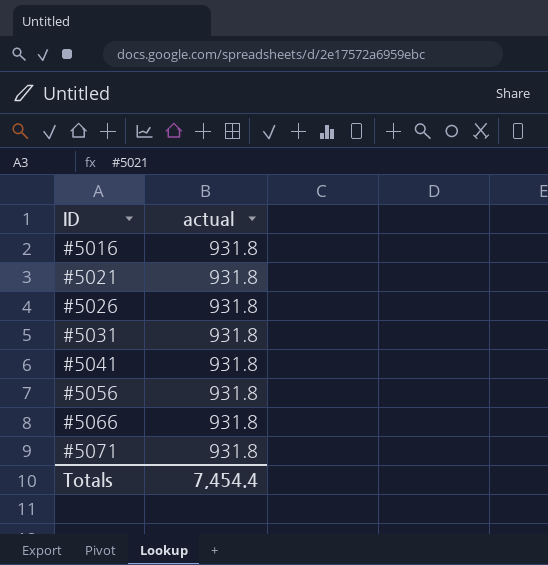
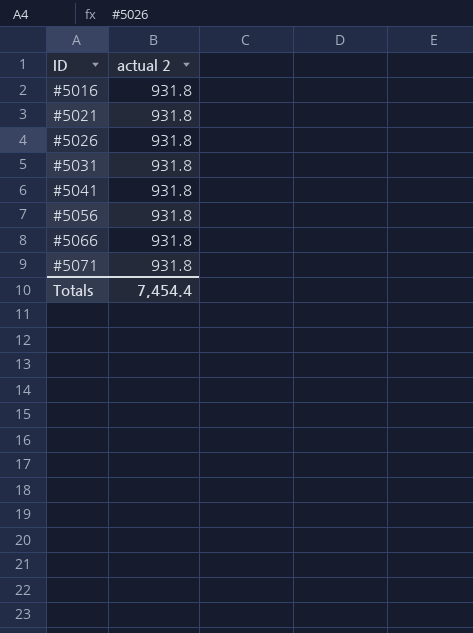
column name: actual -> actual 2

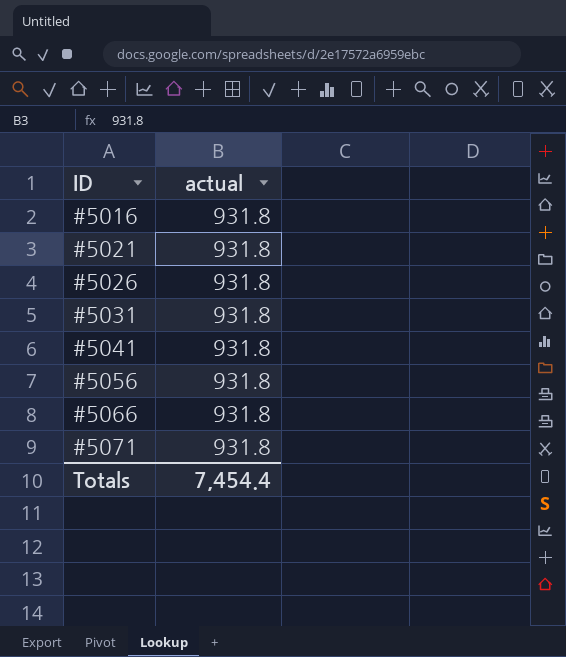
column name: actual 2 -> actual

